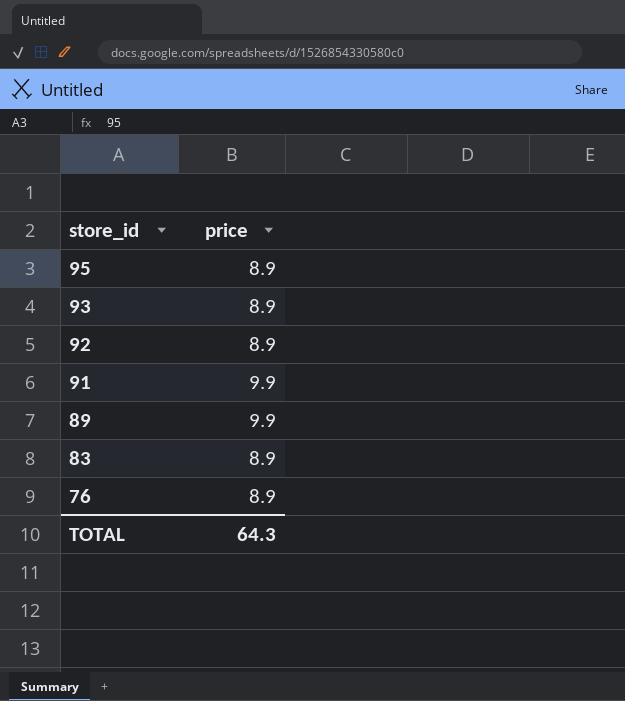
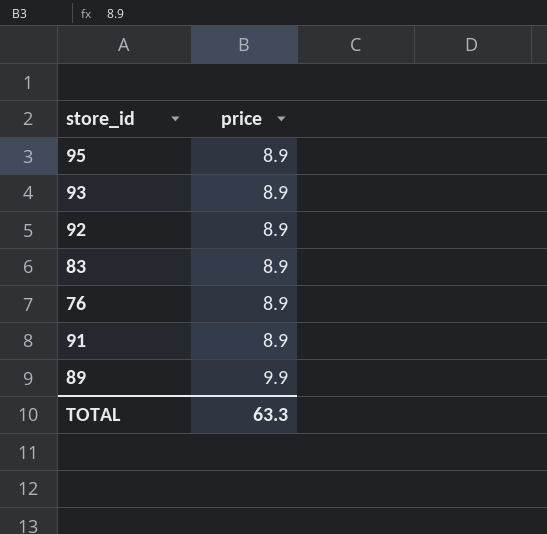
row order: store_id descending -> price ascending
91 | price: 9.9 -> 8.9
TOTAL | price: 64.3 -> 63.3

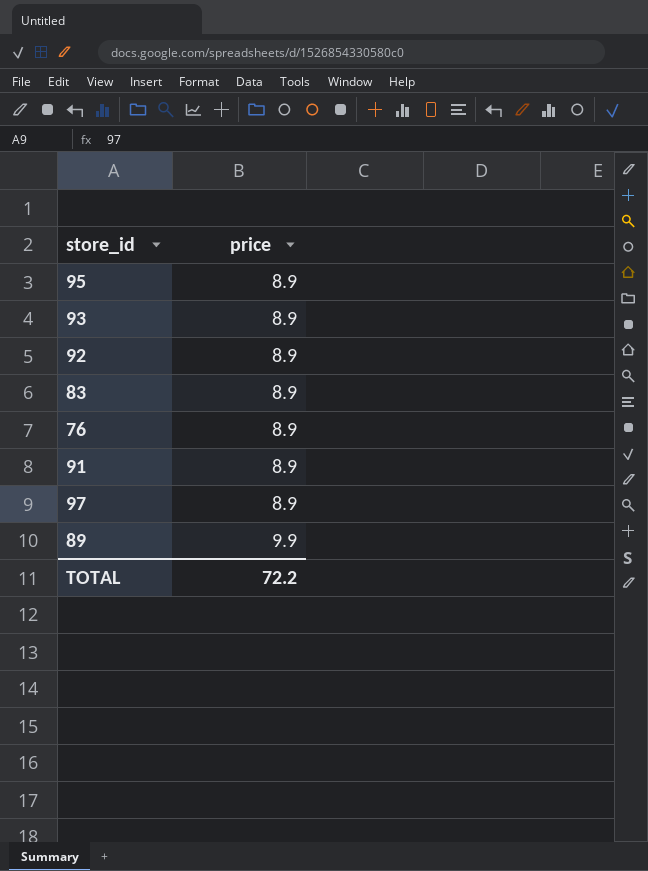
row 97: none -> 8.9
TOTAL | price: 63.3 -> 72.2

